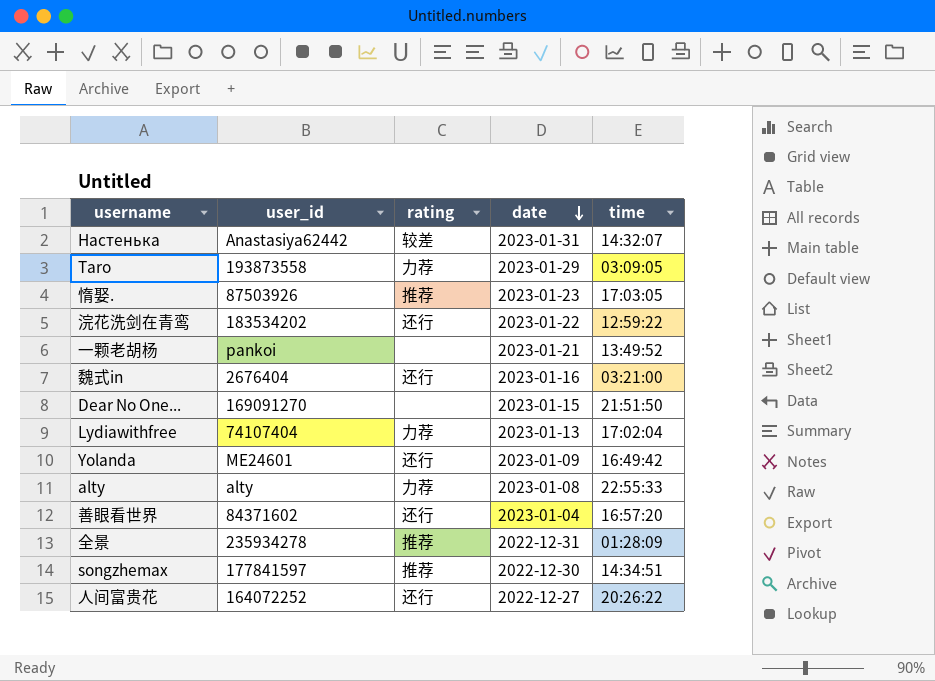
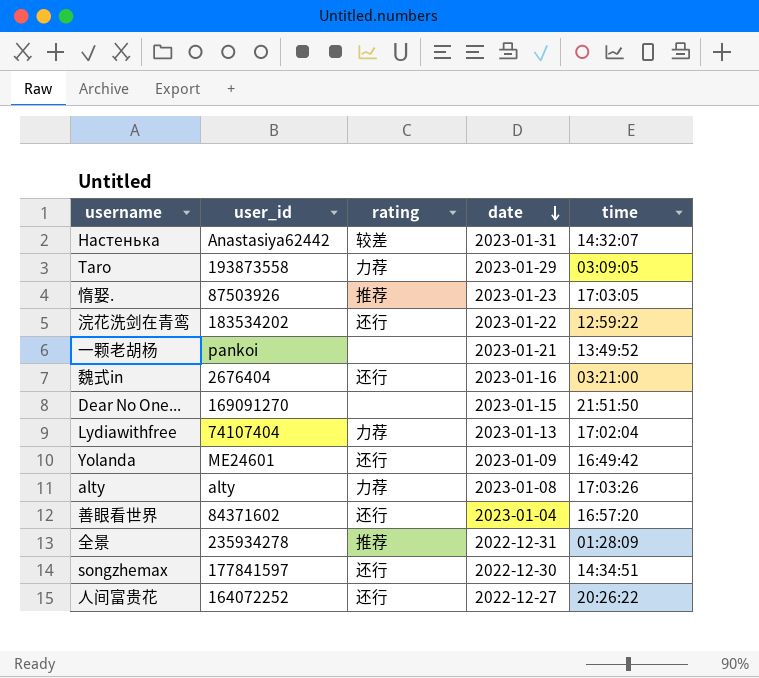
alty | time: 22:55:33 -> 17:03:26
songzhemax | rating: 推荐 -> 还行

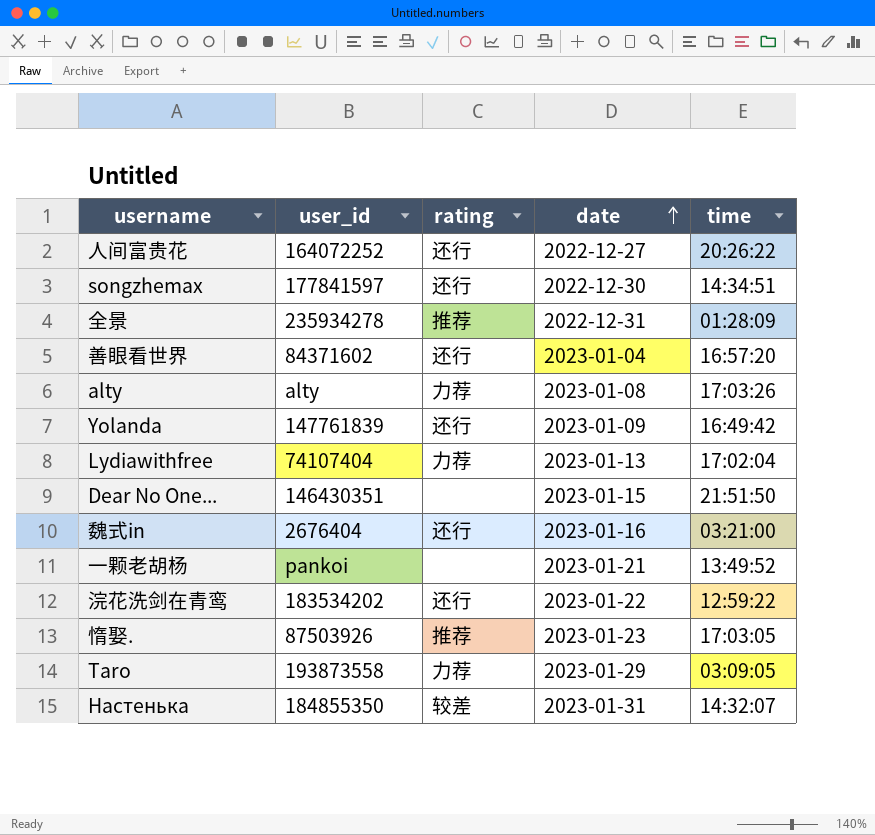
row order: date descending -> date ascending
Yolanda | user_id: ME24601 -> 147761839
Dear No One... | user_id: 169091270 -> 146430351
Настенька | user_id: Anastasiya62442 -> 184855350

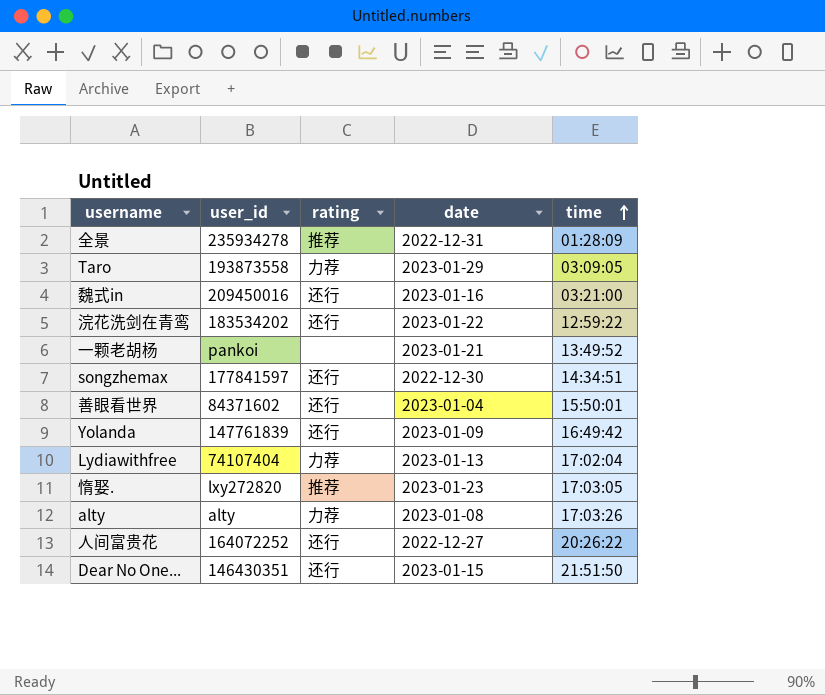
row order: date ascending -> time ascending
row Настенька: 184855350 | 较差 | 2023-01-31 | 14:32:07 -> none
魏式in | user_id: 2676404 -> 209450016
善眼看世界 | time: 16:57:20 -> 15:50:01
惰娶. | user_id: 87503926 -> lxy272820
Dear No One... | rating: none -> 还行

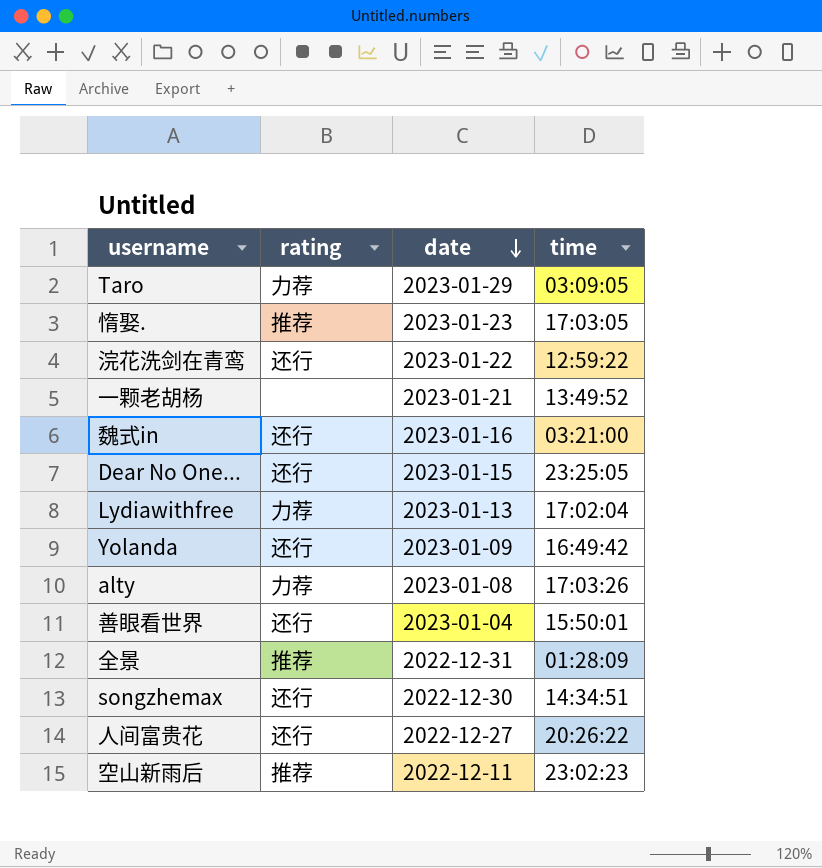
row order: time ascending -> date descending
column user_id | position: 2 -> none
Dear No One... | time: 21:51:50 -> 23:25:05
row 空山新雨后: none -> 推荐 | 2022-12-11 | 23:02:23

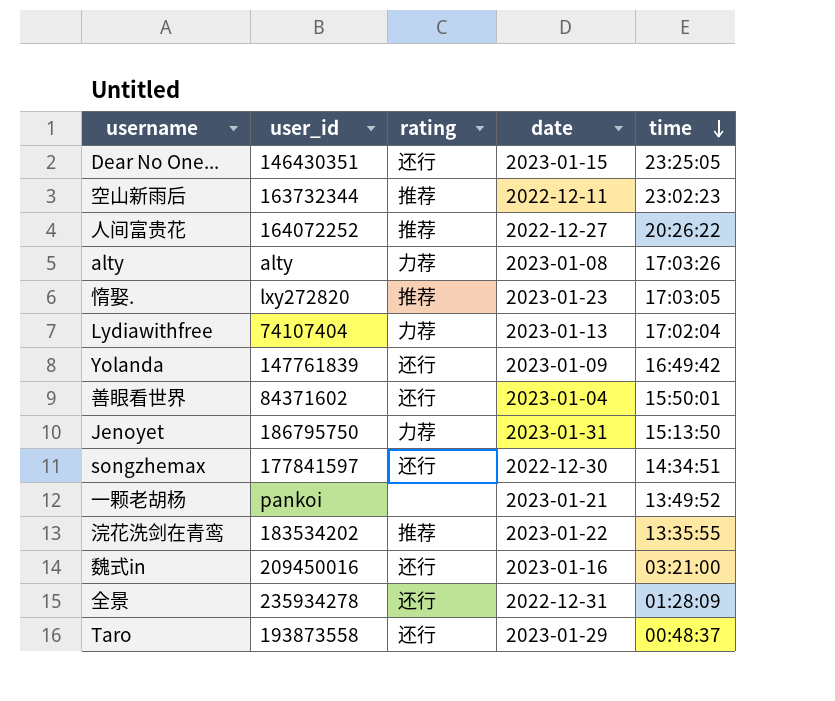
row order: date descending -> time descending
column user_id | position: none -> 2
人间富贵花 | rating: 还行 -> 推荐
row Jenoyet: none -> 186795750 | 力荐 | 2023-01-31 | 15:13:50
浣花洗剑在青鸾 | rating: 还行 -> 推荐
浣花洗剑在青鸾 | time: 12:59:22 -> 13:35:55
全景 | rating: 推荐 -> 还行
Taro | rating: 力荐 -> 还行
Taro | time: 03:09:05 -> 00:48:37

